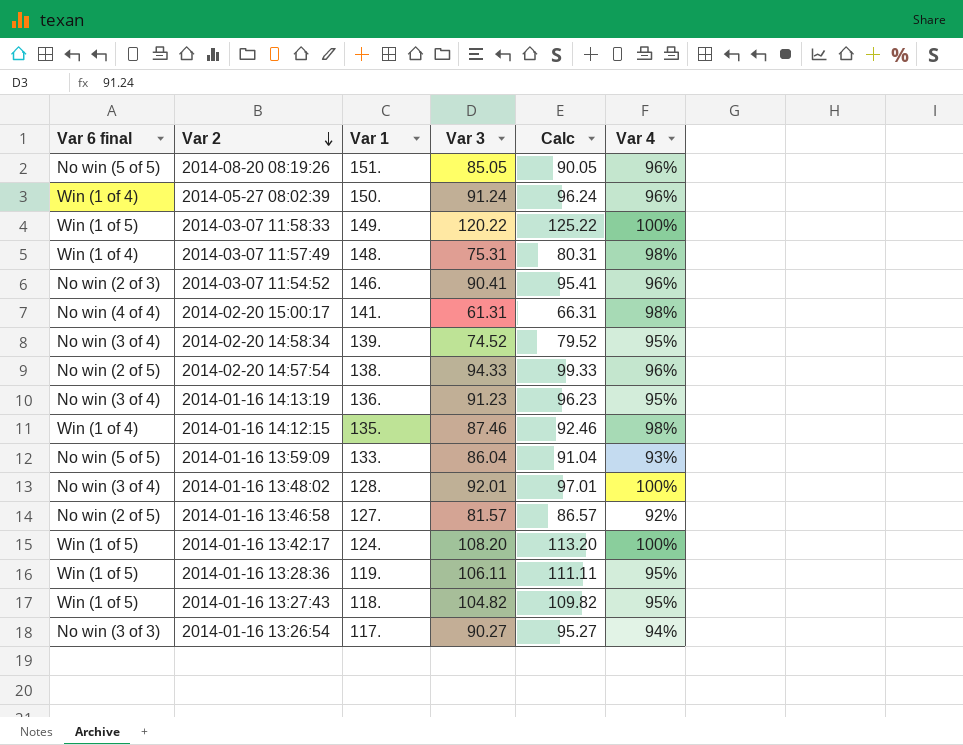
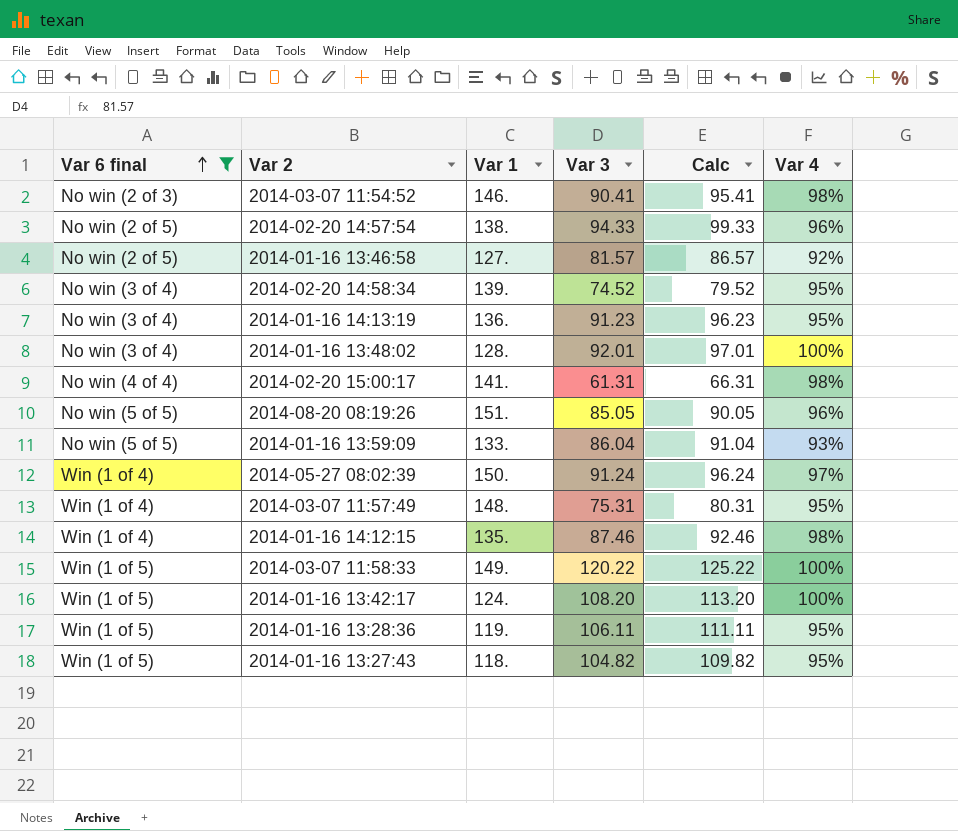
filter: none -> Var 6 final != No win (3 of 3)
row order: Var 2 descending -> Var 6 final ascending
2014-03-07 11:54:52 | Var 4: 96% -> 98%
2014-05-27 08:02:39 | Var 4: 96% -> 97%
2014-03-07 11:57:49 | Var 4: 98% -> 95%

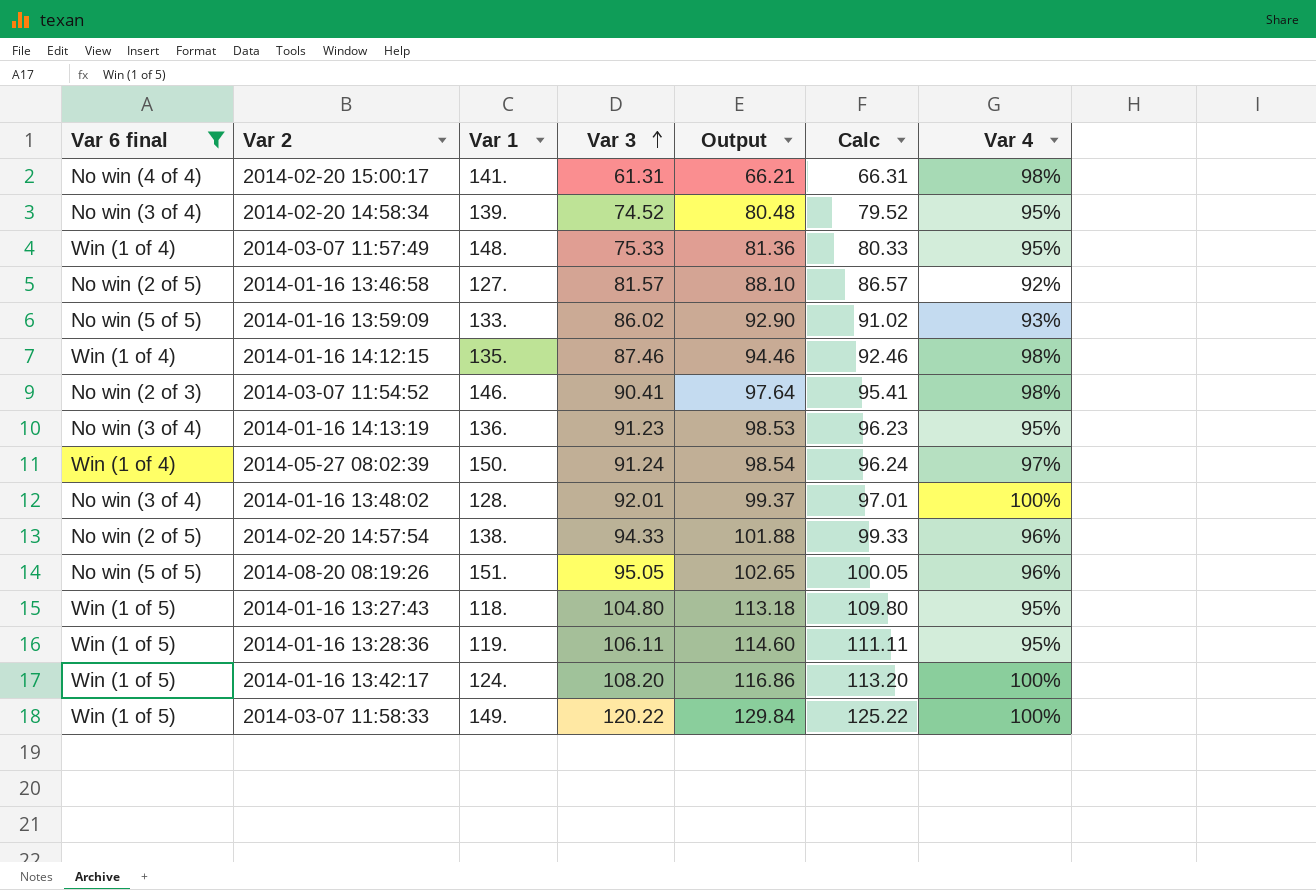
row order: Var 6 final ascending -> Var 3 ascending
column Output | formula: none -> [Var 3] * 1.08
2014-03-07 11:57:49 | Var 3: 75.31 -> 75.33
2014-03-07 11:57:49 | Calc: 80.31 -> 80.33
2014-01-16 13:59:09 | Var 3: 86.04 -> 86.02
2014-01-16 13:59:09 | Calc: 91.04 -> 91.02
2014-08-20 08:19:26 | Var 3: 85.05 -> 95.05
2014-08-20 08:19:26 | Calc: 90.05 -> 100.05
2014-01-16 13:27:43 | Var 3: 104.82 -> 104.80
2014-01-16 13:27:43 | Calc: 109.82 -> 109.80

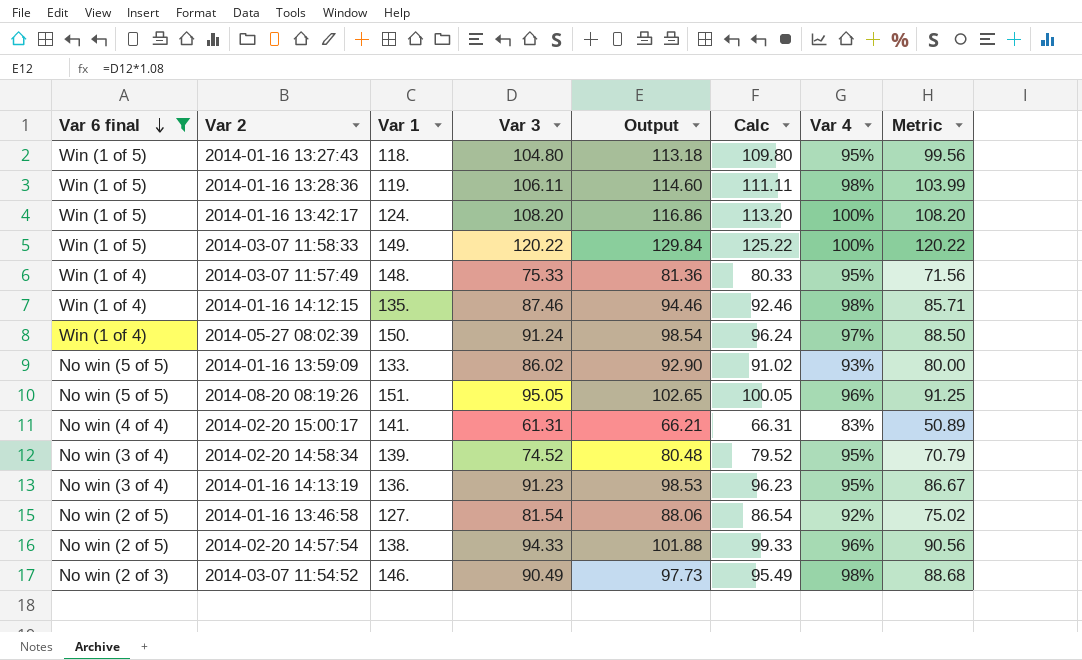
row order: Var 3 ascending -> Var 6 final descending
column Metric | formula: none -> [Var 3] * [Var 4]
row 2014-01-16 13:48:02: No win (3 of 4) | 128. | 92.01 | 99.37 | 97.01 | 100% -> none
2014-01-16 13:28:36 | Var 4: 95% -> 98%
2014-02-20 15:00:17 | Var 4: 98% -> 83%
2014-01-16 13:46:58 | Var 3: 81.57 -> 81.54
2014-01-16 13:46:58 | Output: 88.10 -> 88.06
2014-01-16 13:46:58 | Calc: 86.57 -> 86.54
2014-03-07 11:54:52 | Var 3: 90.41 -> 90.49
2014-03-07 11:54:52 | Output: 97.64 -> 97.73
2014-03-07 11:54:52 | Calc: 95.41 -> 95.49

